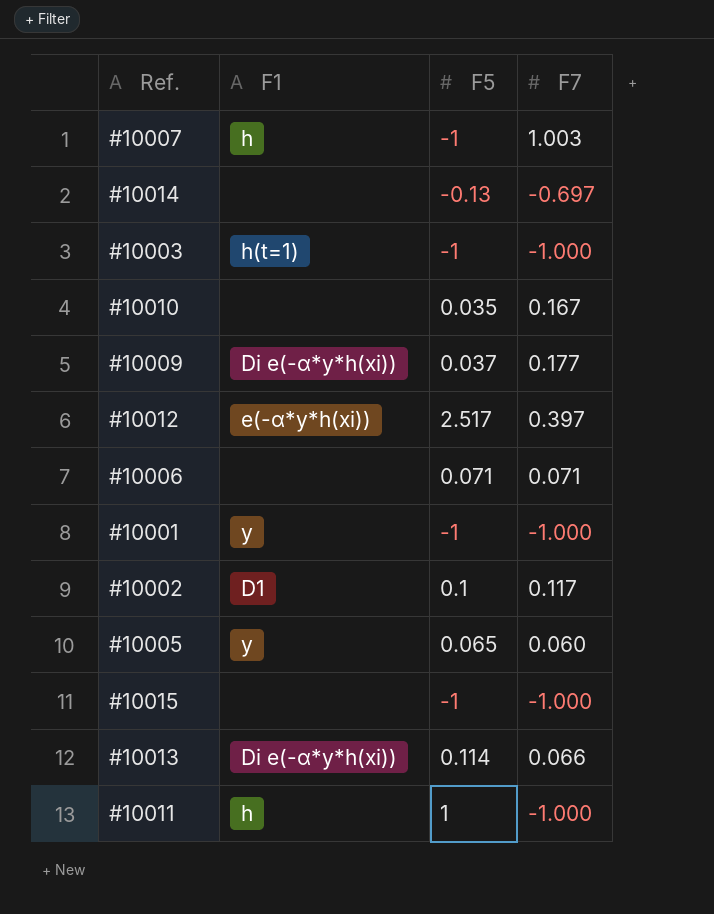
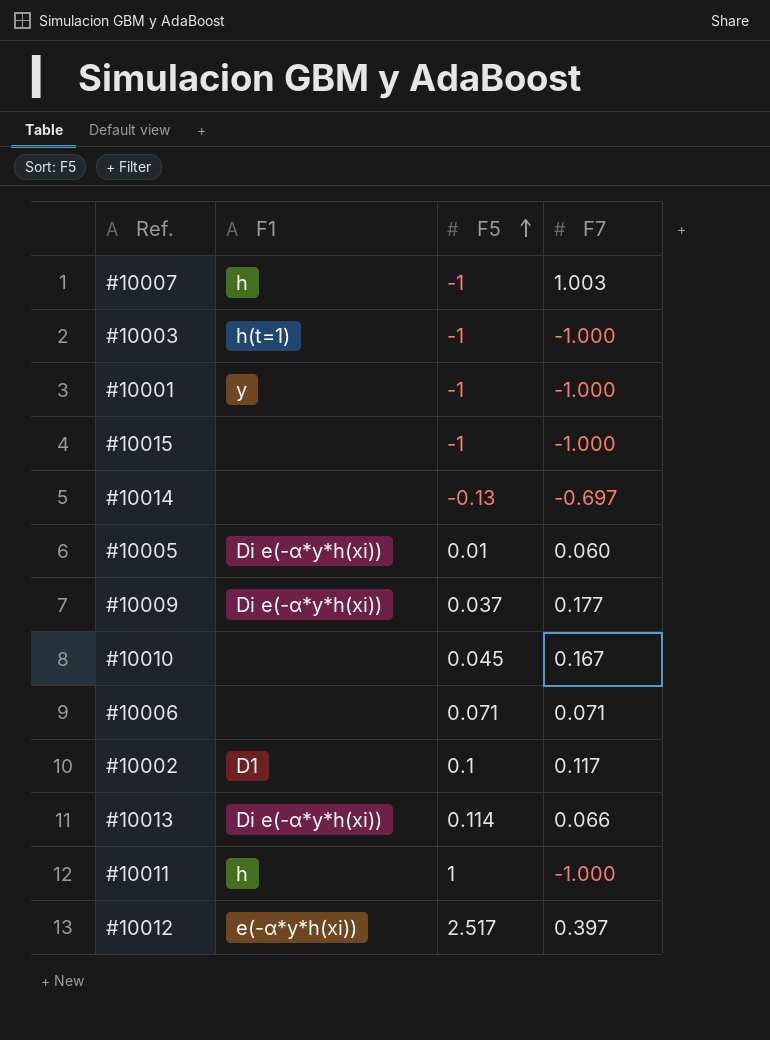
row order: none -> F5 ascending
#10005 | F1: y -> Di e(-α*y*h(xi))
#10005 | F5: 0.065 -> 0.01
#10010 | F5: 0.035 -> 0.045

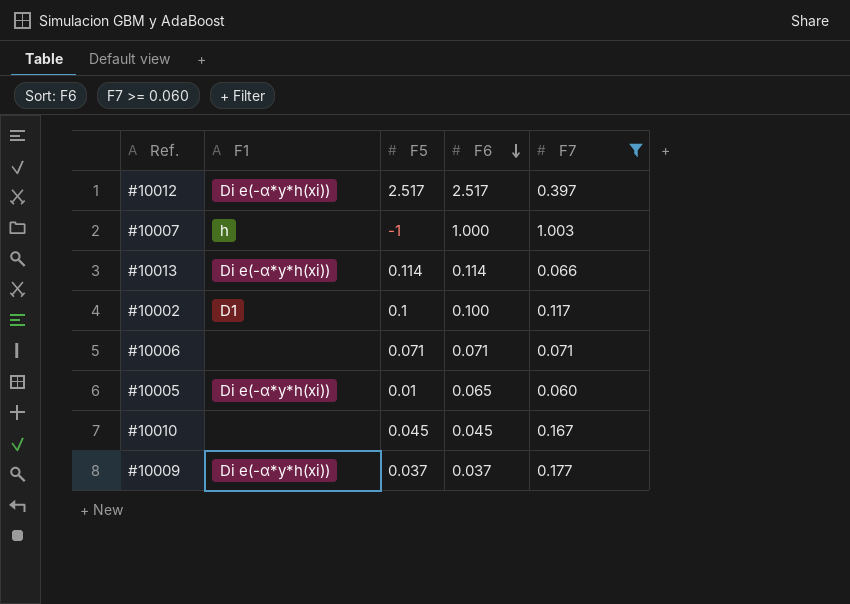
filter: none -> F7 >= 0.060
row order: F5 ascending -> F6 descending
column F6 | position: none -> 4
#10012 | F1: e(-α*y*h(xi)) -> Di e(-α*y*h(xi))

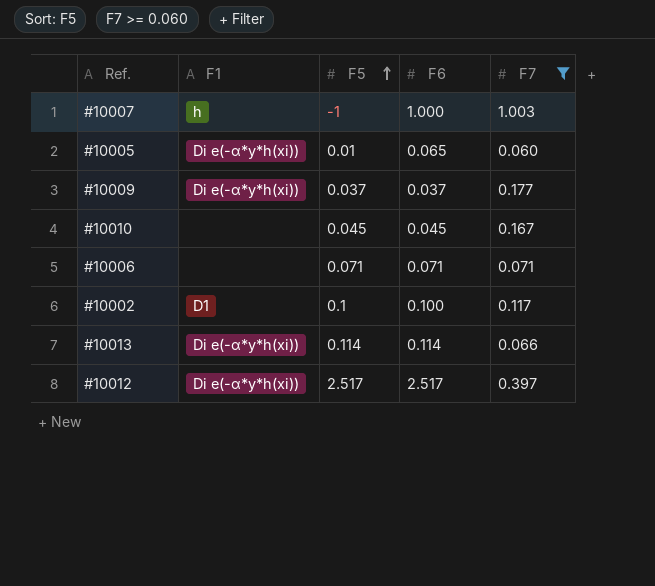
row order: F6 descending -> F5 ascending

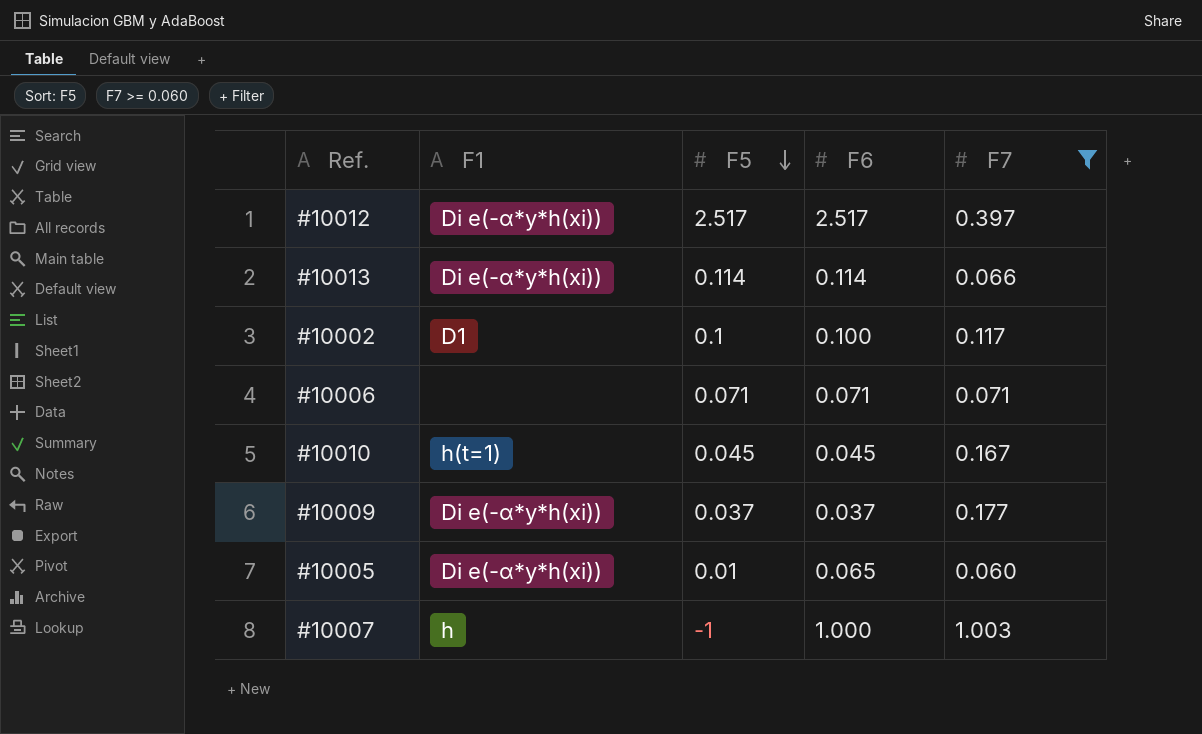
row order: F5 ascending -> F5 descending
#10010 | F1: none -> h(t=1)

